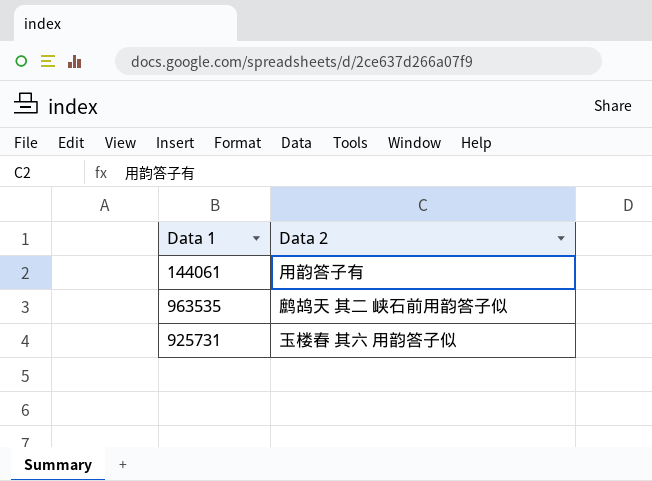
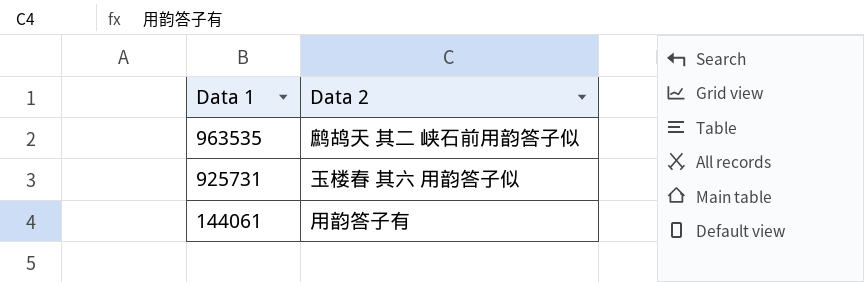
row order: none -> Data 1 descending

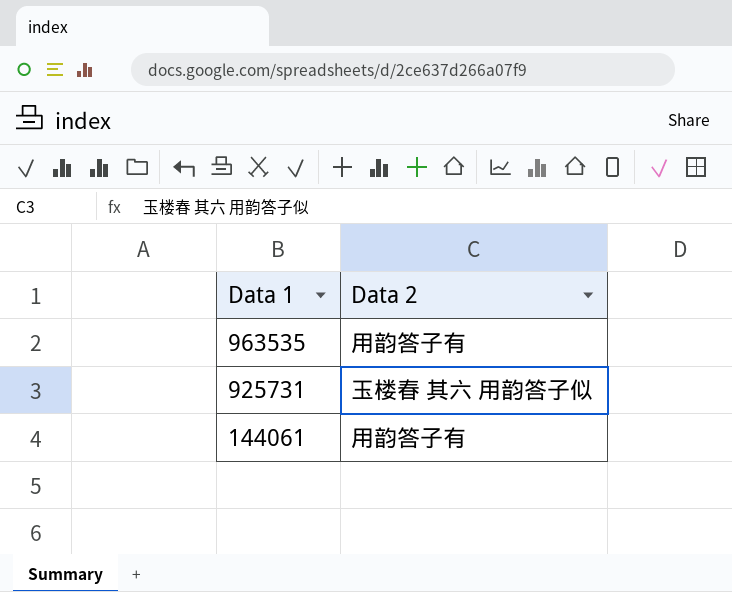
963535 | Data 2: 鹧鸪天 其二 峡石前用韵答子似 -> 用韵答子有

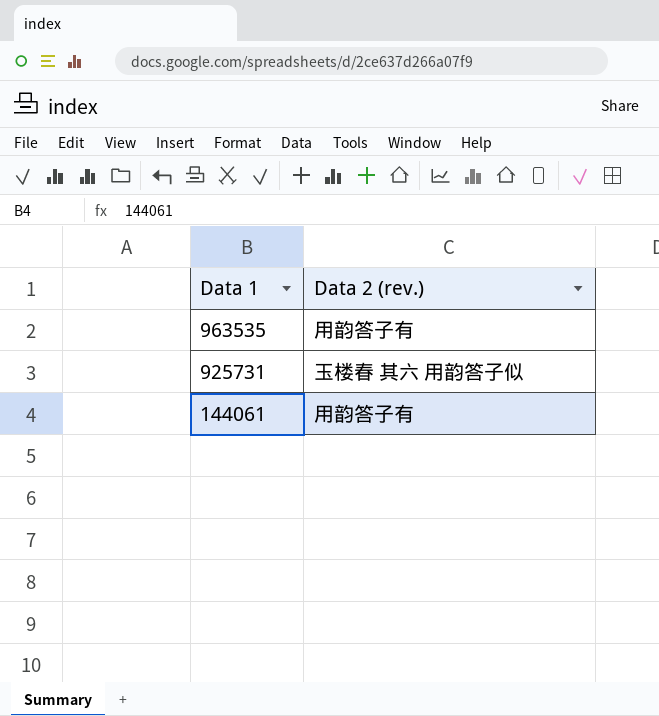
column name: Data 2 -> Data 2 (rev.)

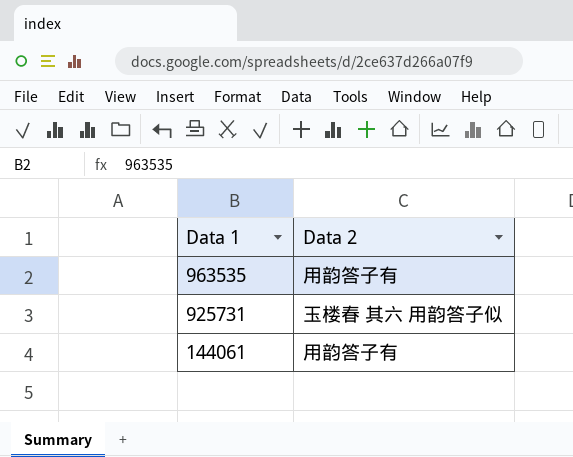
column name: Data 2 (rev.) -> Data 2

